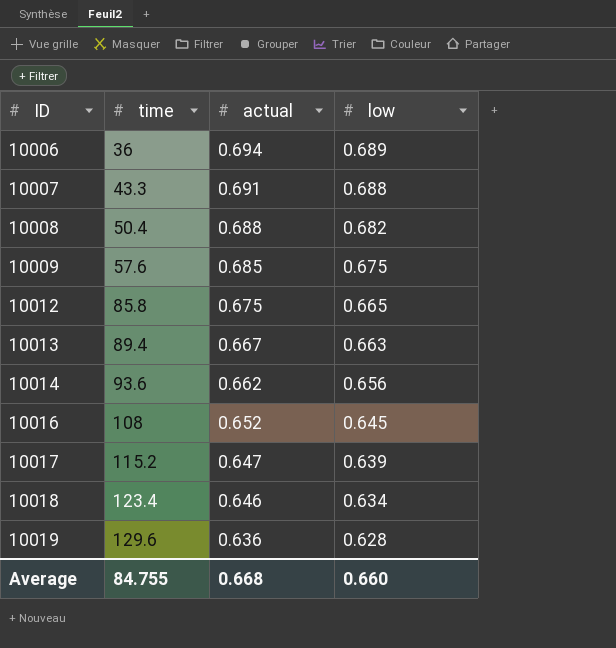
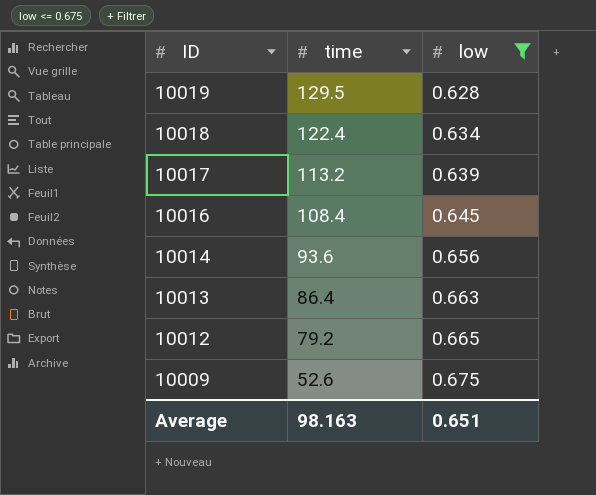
filter: none -> low <= 0.675
row order: ID ascending -> ID descending
column actual | position: 3 -> none
10019 | time: 129.6 -> 129.5
10018 | time: 123.4 -> 122.4
10017 | time: 115.2 -> 113.2
10016 | time: 108 -> 108.4
10013 | time: 89.4 -> 86.4
10012 | time: 85.8 -> 79.2
10009 | time: 57.6 -> 52.6
Average | time: 84.755 -> 98.163
Average | low: 0.660 -> 0.651

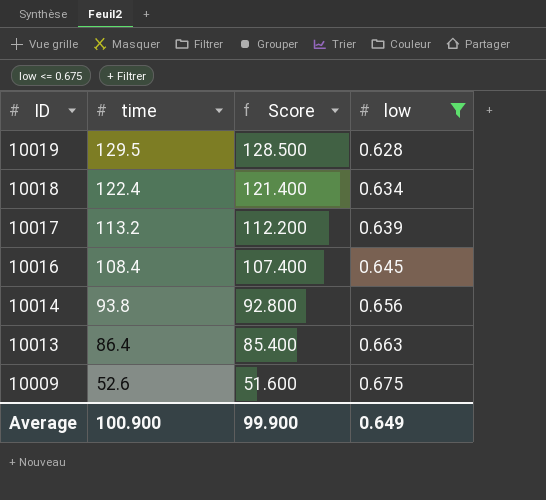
column Score | formula: none -> [time] - 1
row 10012: 79.2 | 0.665 -> none
10014 | time: 93.6 -> 93.8
Average | time: 98.163 -> 100.900
Average | low: 0.651 -> 0.649

